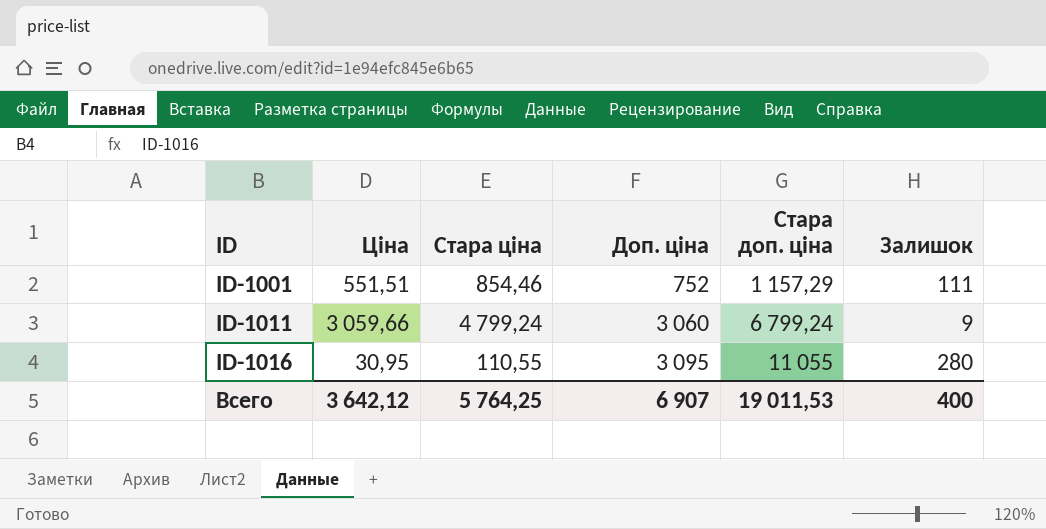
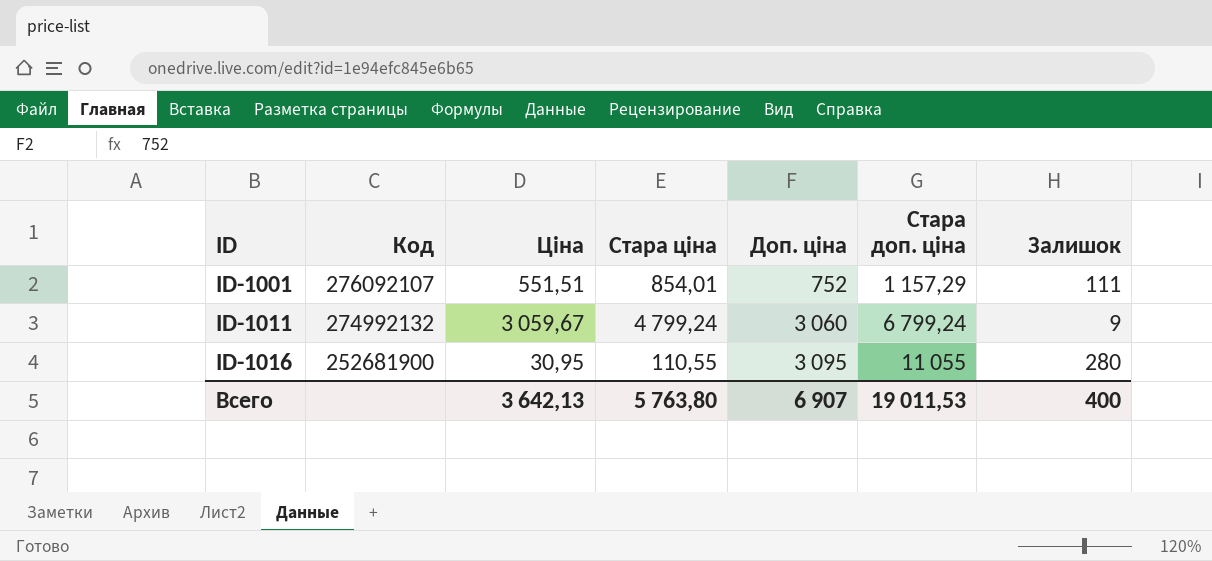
column Код | position: none -> 2
ID-1001 | Стара ціна: 854,46 -> 854,01
ID-1011 | Ціна: 3 059,66 -> 3 059,67
Всего | Ціна: 3 642,12 -> 3 642,13
Всего | Стара ціна: 5 764,25 -> 5 763,80

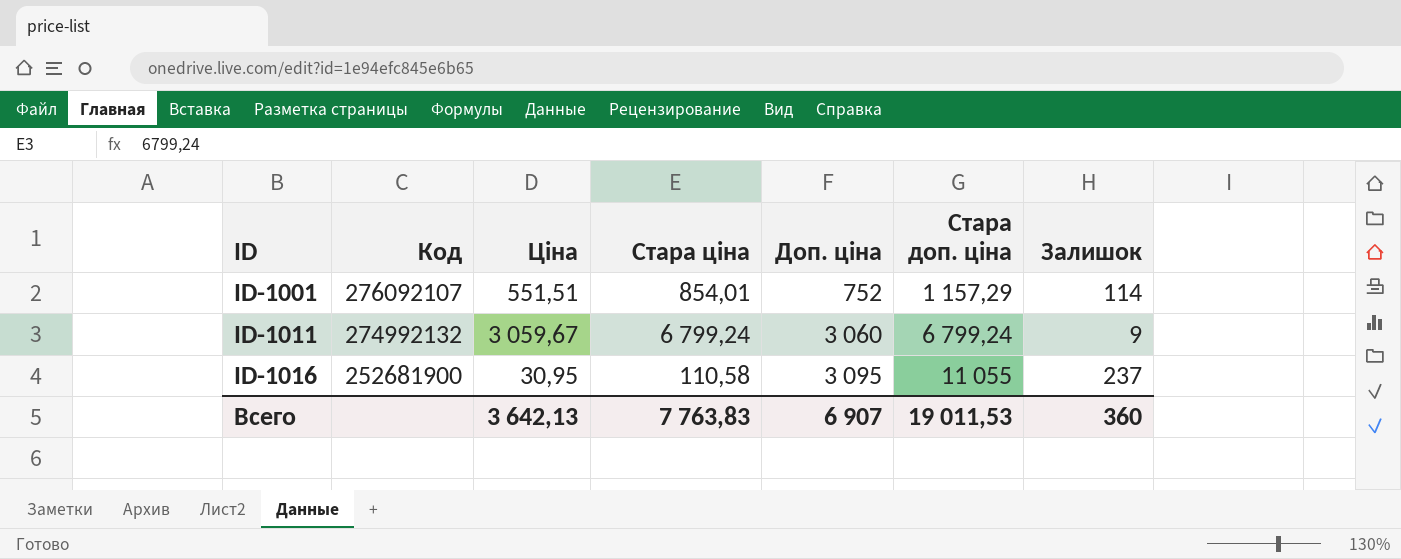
ID-1001 | Залишок: 111 -> 114
ID-1011 | Стара ціна: 4 799,24 -> 6 799,24
ID-1016 | Стара ціна: 110,55 -> 110,58
ID-1016 | Залишок: 280 -> 237
Всего | Стара ціна: 5 763,80 -> 7 763,83
Всего | Залишок: 400 -> 360

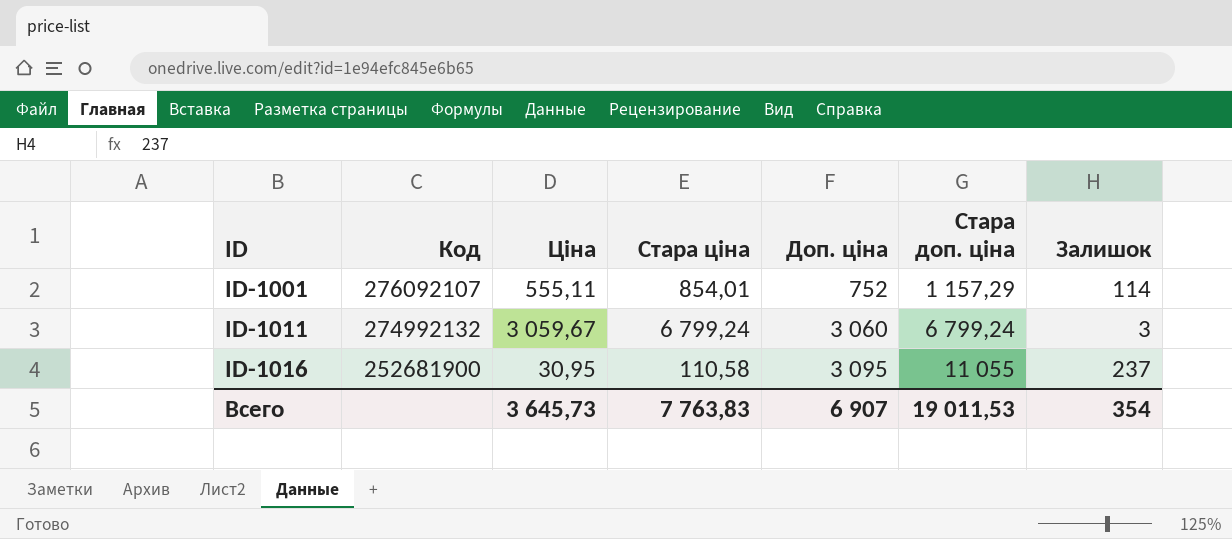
ID-1001 | Ціна: 551,51 -> 555,11
ID-1011 | Залишок: 9 -> 3
Всего | Ціна: 3 642,13 -> 3 645,73
Всего | Залишок: 360 -> 354

